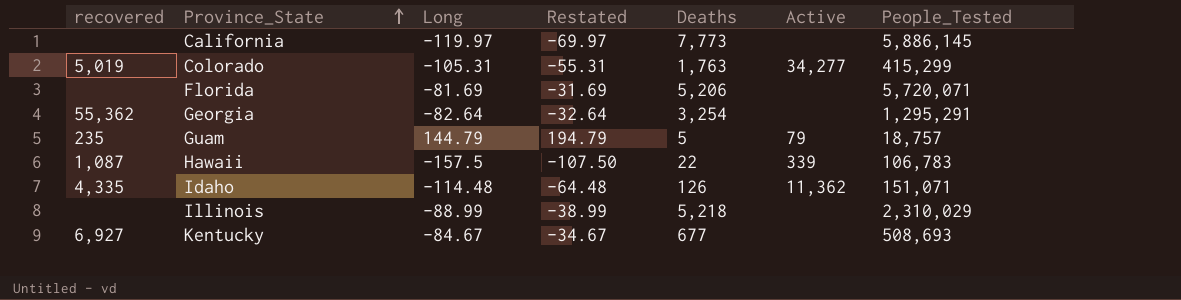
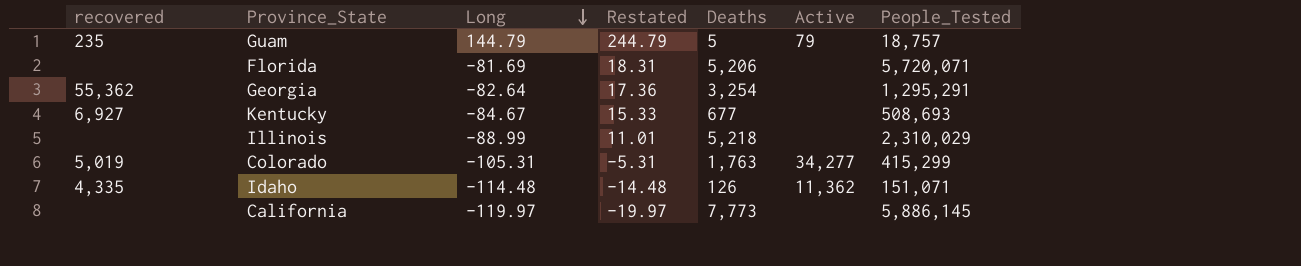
row order: Province_State ascending -> Long descending
column Restated | formula: [Long] + 50 -> [Long] + 100
row Hawaii: 1,087 | -157.5 | -107.50 | 22 | 339 | 106,783 -> none

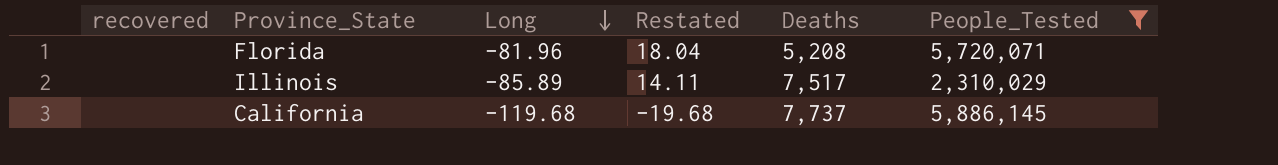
filter: none -> People_Tested >= 2,310,029
column Active | position: 6 -> none
Florida | Long: -81.69 -> -81.96
Florida | Restated: 18.31 -> 18.04
Florida | Deaths: 5,206 -> 5,208
Illinois | Long: -88.99 -> -85.89
Illinois | Restated: 11.01 -> 14.11
Illinois | Deaths: 5,218 -> 7,517
California | Long: -119.97 -> -119.68
California | Restated: -19.97 -> -19.68
California | Deaths: 7,773 -> 7,737

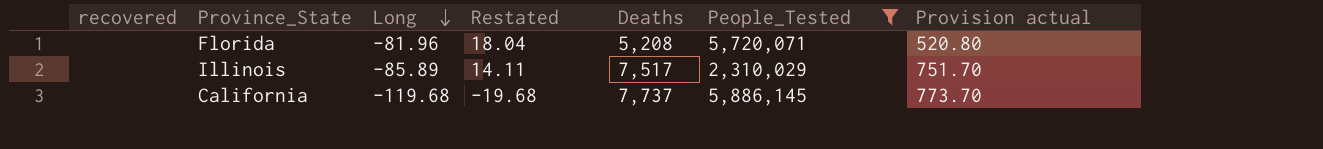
column Provision actual | formula: none -> [Deaths] * 0.1

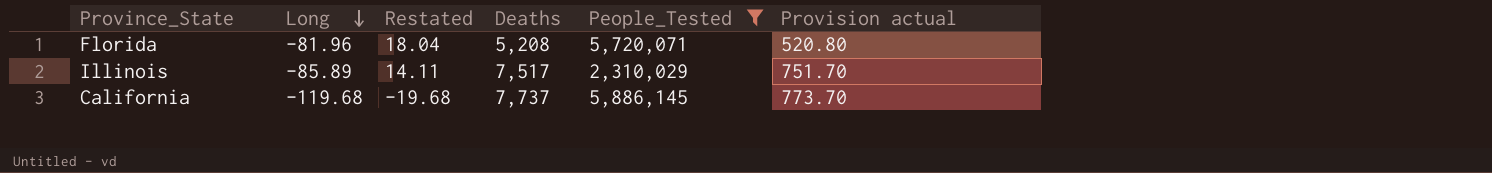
column recovered | position: 1 -> none

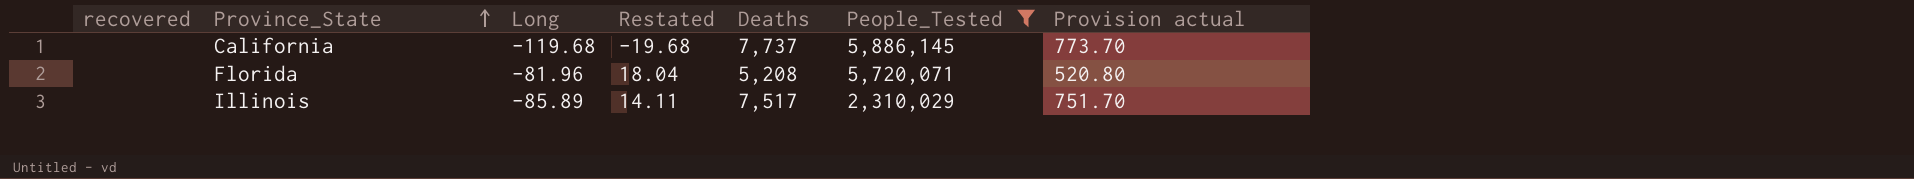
row order: Long descending -> Province_State ascending
column recovered | position: none -> 1

